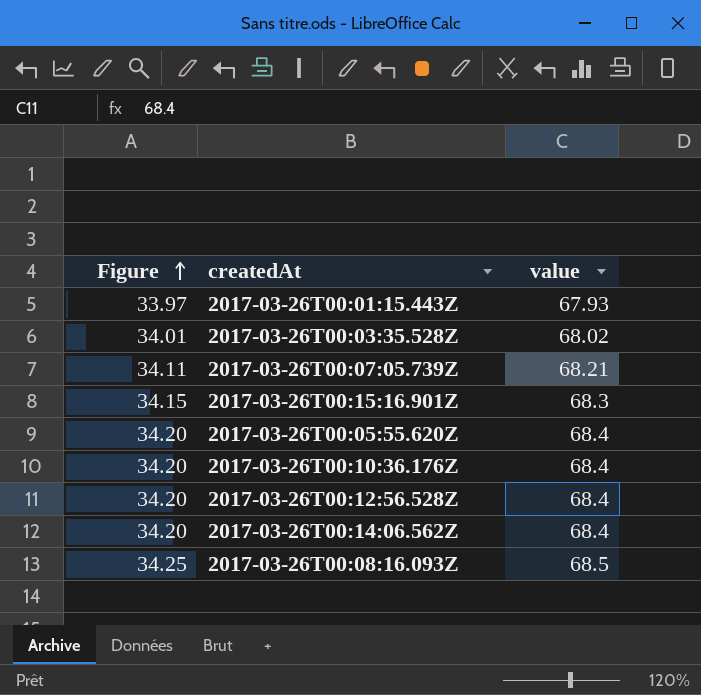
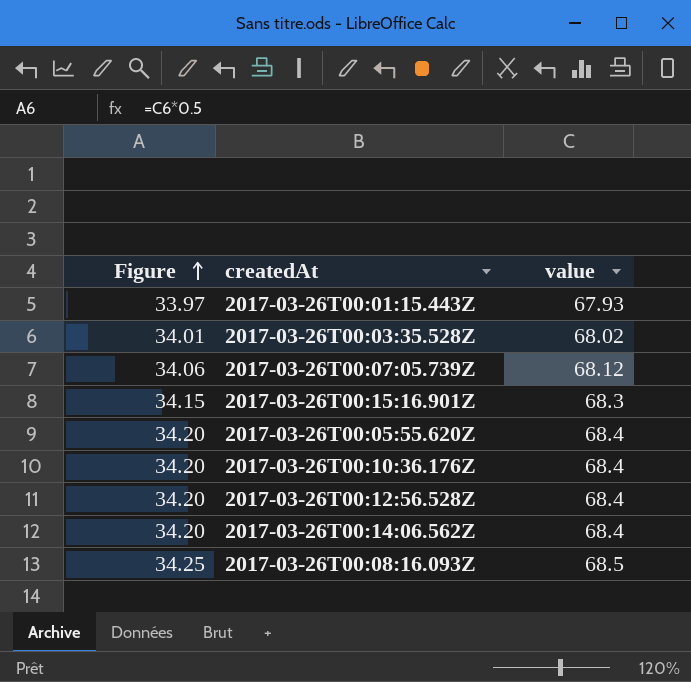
2017-03-26T00:07:05.739Z | Figure: 34.11 -> 34.06
2017-03-26T00:07:05.739Z | value: 68.21 -> 68.12

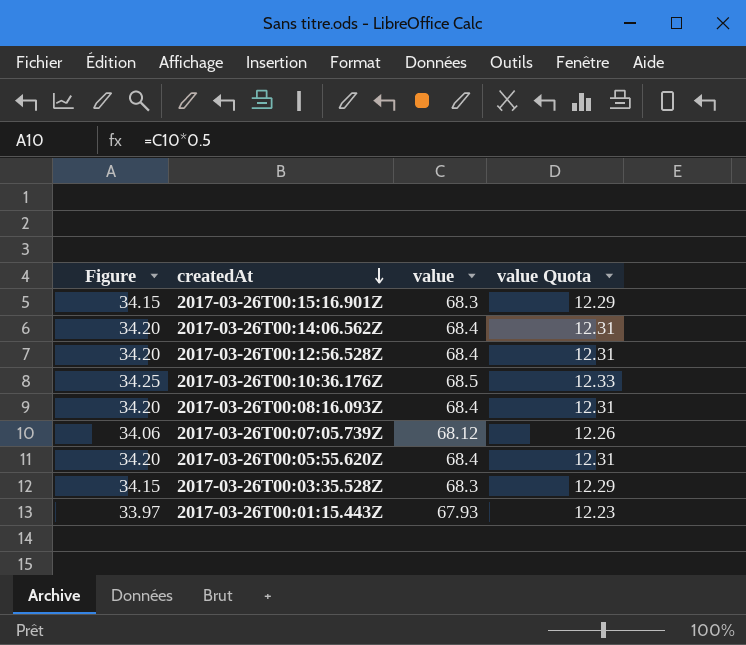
row order: Figure ascending -> createdAt descending
column value Quota | formula: none -> [value] * 0.18
2017-03-26T00:10:36.176Z | Figure: 34.20 -> 34.25
2017-03-26T00:10:36.176Z | value: 68.4 -> 68.5
2017-03-26T00:08:16.093Z | Figure: 34.25 -> 34.20
2017-03-26T00:08:16.093Z | value: 68.5 -> 68.4
2017-03-26T00:03:35.528Z | Figure: 34.01 -> 34.15
2017-03-26T00:03:35.528Z | value: 68.02 -> 68.3

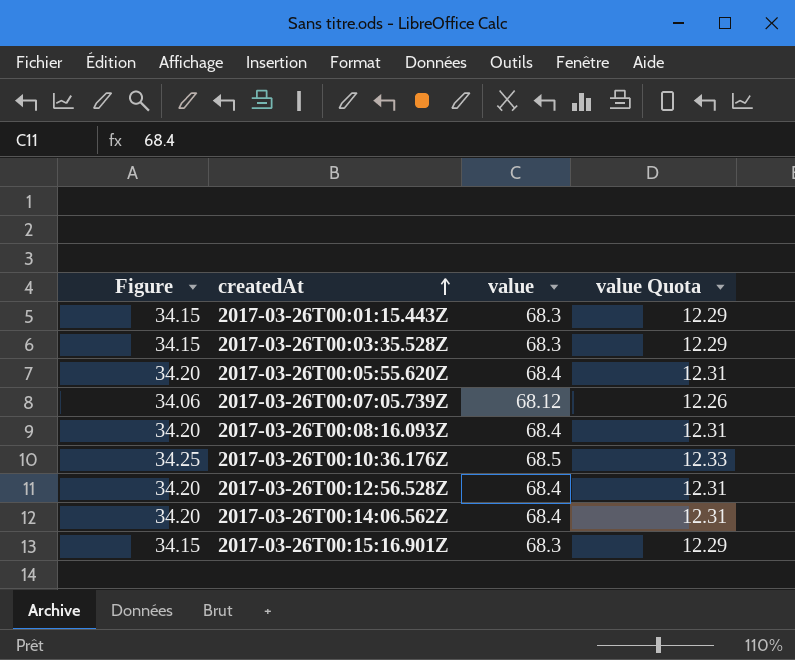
row order: createdAt descending -> createdAt ascending
2017-03-26T00:01:15.443Z | Figure: 33.97 -> 34.15
2017-03-26T00:01:15.443Z | value: 67.93 -> 68.3
2017-03-26T00:01:15.443Z | value Quota: 12.23 -> 12.29

